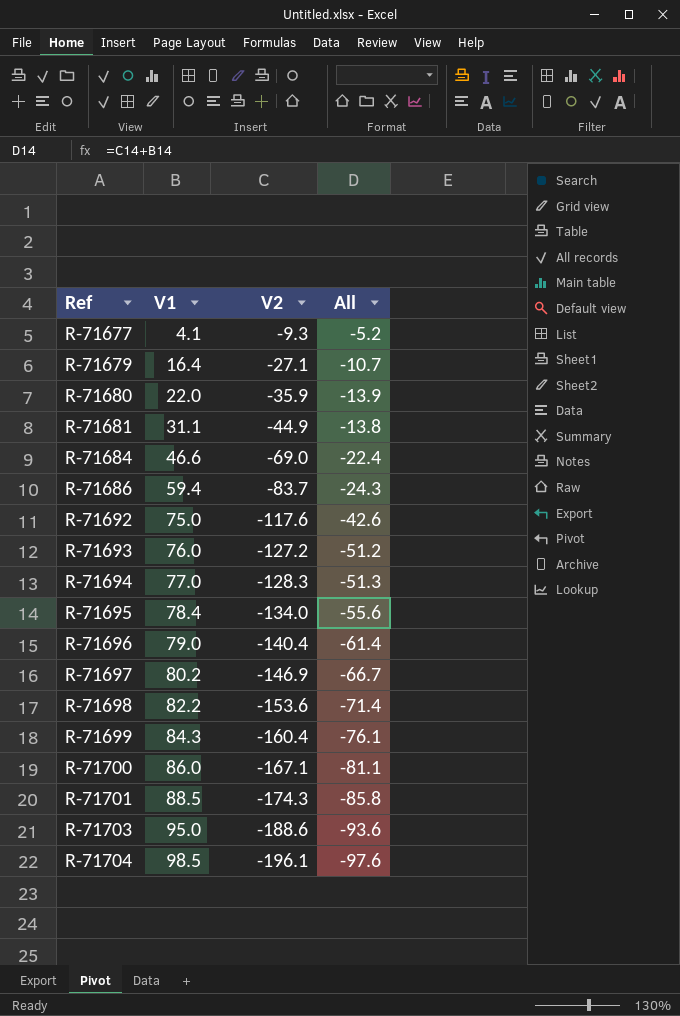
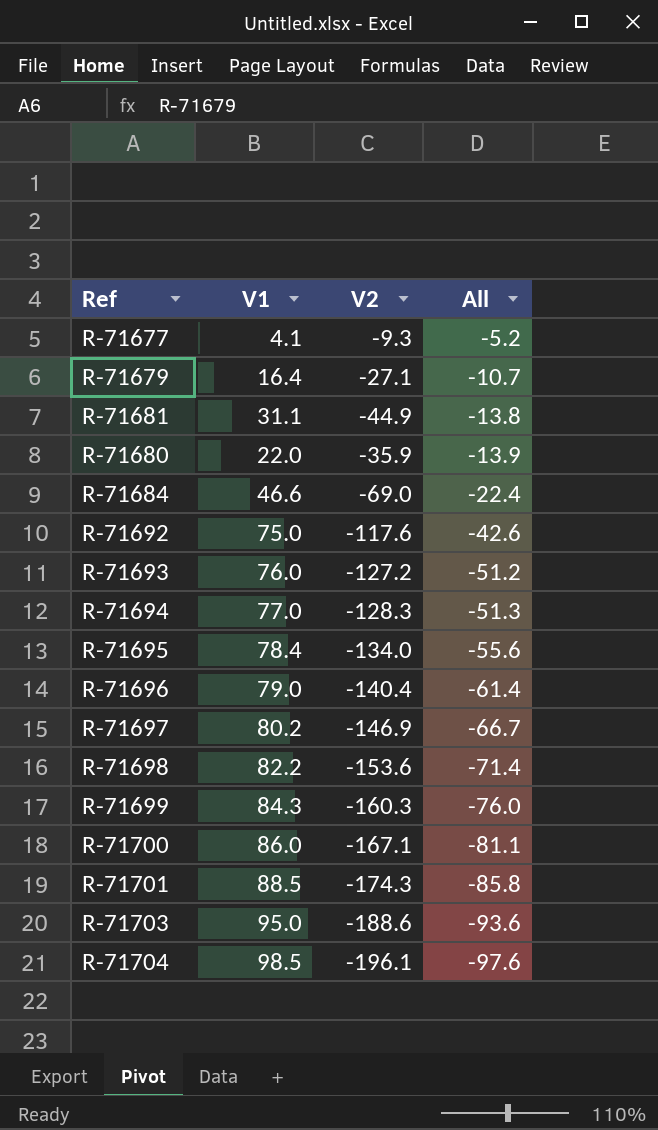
row order: Ref ascending -> All descending
row R-71686: 59.4 | -83.7 | -24.3 -> none
R-71699 | V2: -160.4 -> -160.3
R-71699 | All: -76.1 -> -76.0

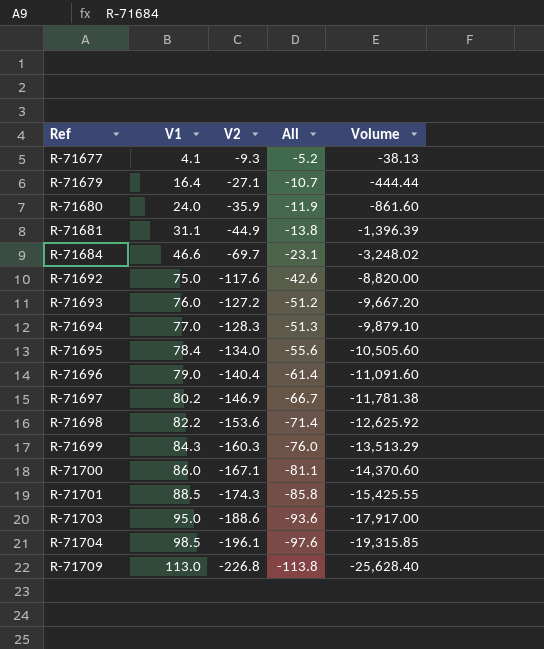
row order: All descending -> Ref ascending
column Volume | formula: none -> [V1] * [V2]
R-71680 | V1: 22.0 -> 24.0
R-71680 | All: -13.9 -> -11.9
R-71684 | V2: -69.0 -> -69.7
R-71684 | All: -22.4 -> -23.1
row R-71709: none -> 113.0 | -226.8 | -113.8 | -25,628.40

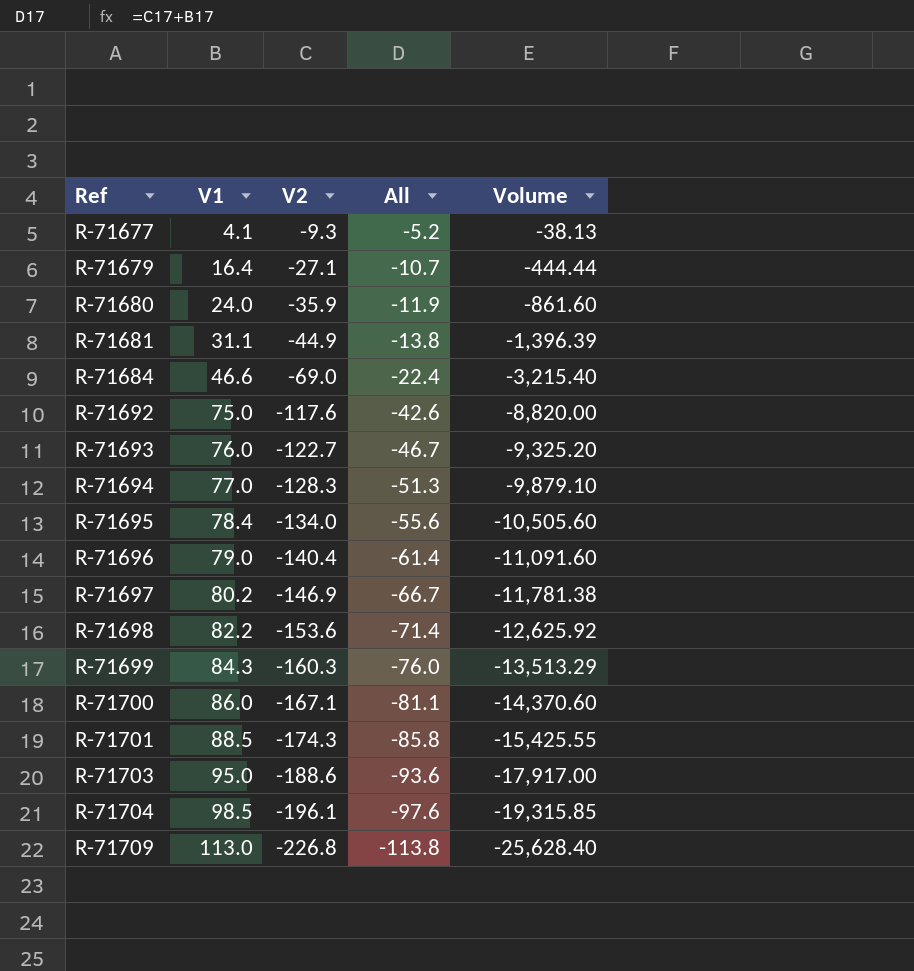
R-71684 | V2: -69.7 -> -69.0
R-71684 | All: -23.1 -> -22.4
R-71684 | Volume: -3,248.02 -> -3,215.40
R-71693 | V2: -127.2 -> -122.7
R-71693 | All: -51.2 -> -46.7
R-71693 | Volume: -9,667.20 -> -9,325.20

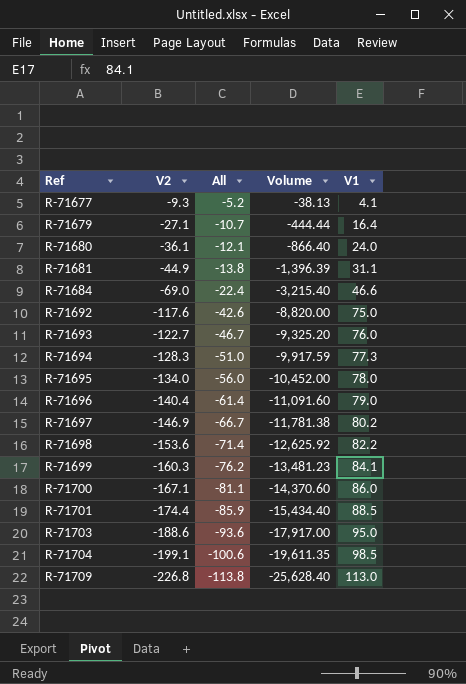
column V1 | position: 2 -> 5
R-71680 | V2: -35.9 -> -36.1
R-71680 | All: -11.9 -> -12.1
R-71680 | Volume: -861.60 -> -866.40
R-71694 | All: -51.3 -> -51.0
R-71694 | Volume: -9,879.10 -> -9,917.59
R-71694 | V1: 77.0 -> 77.3
R-71695 | All: -55.6 -> -56.0
R-71695 | Volume: -10,505.60 -> -10,452.00
R-71695 | V1: 78.4 -> 78.0
R-71699 | All: -76.0 -> -76.2
R-71699 | Volume: -13,513.29 -> -13,481.23
R-71699 | V1: 84.3 -> 84.1
R-71701 | V2: -174.3 -> -174.4
R-71701 | All: -85.8 -> -85.9
R-71701 | Volume: -15,425.55 -> -15,434.40
R-71704 | V2: -196.1 -> -199.1
R-71704 | All: -97.6 -> -100.6
R-71704 | Volume: -19,315.85 -> -19,611.35

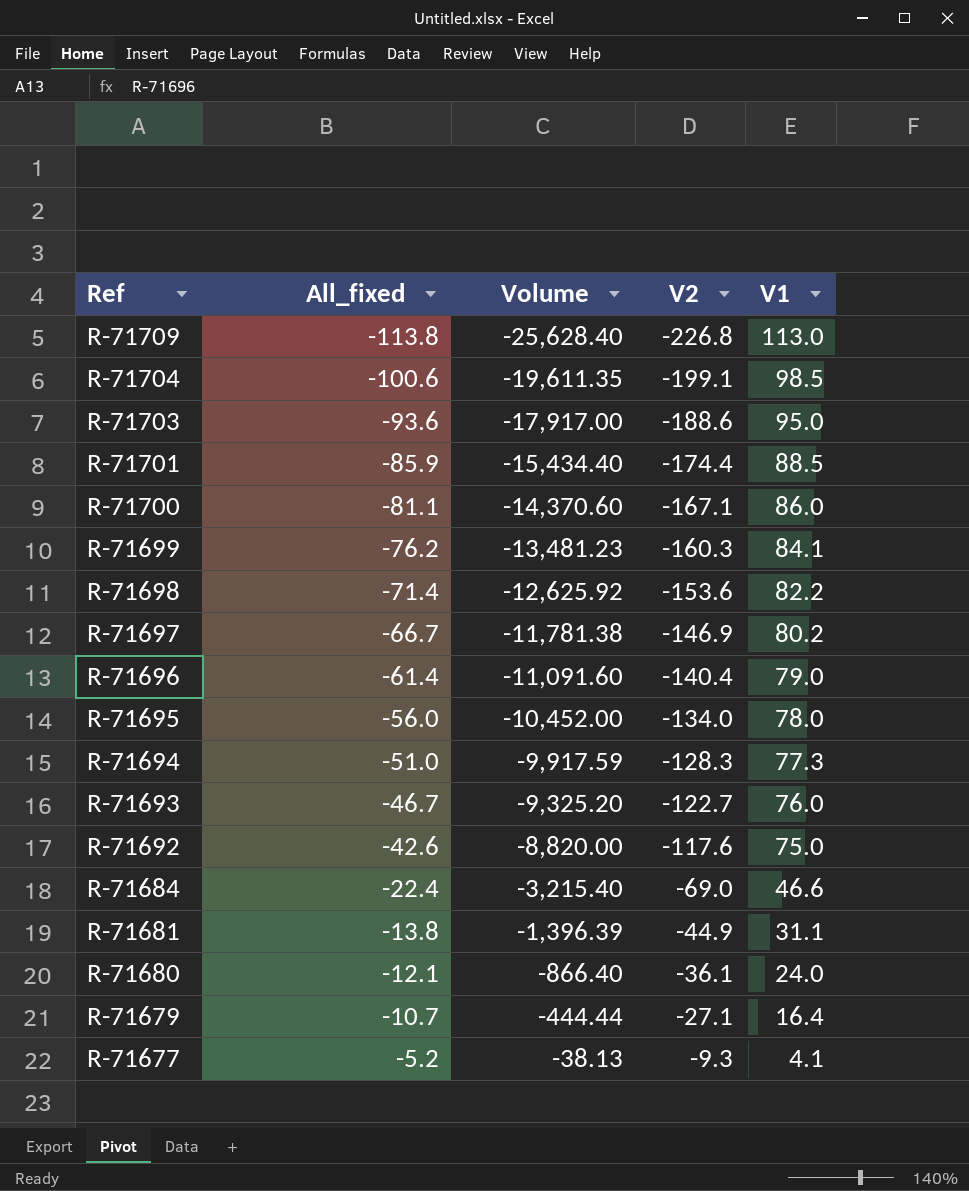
row order: Ref ascending -> Ref descending
column name: All -> All_fixed
column V2 | position: 2 -> 4

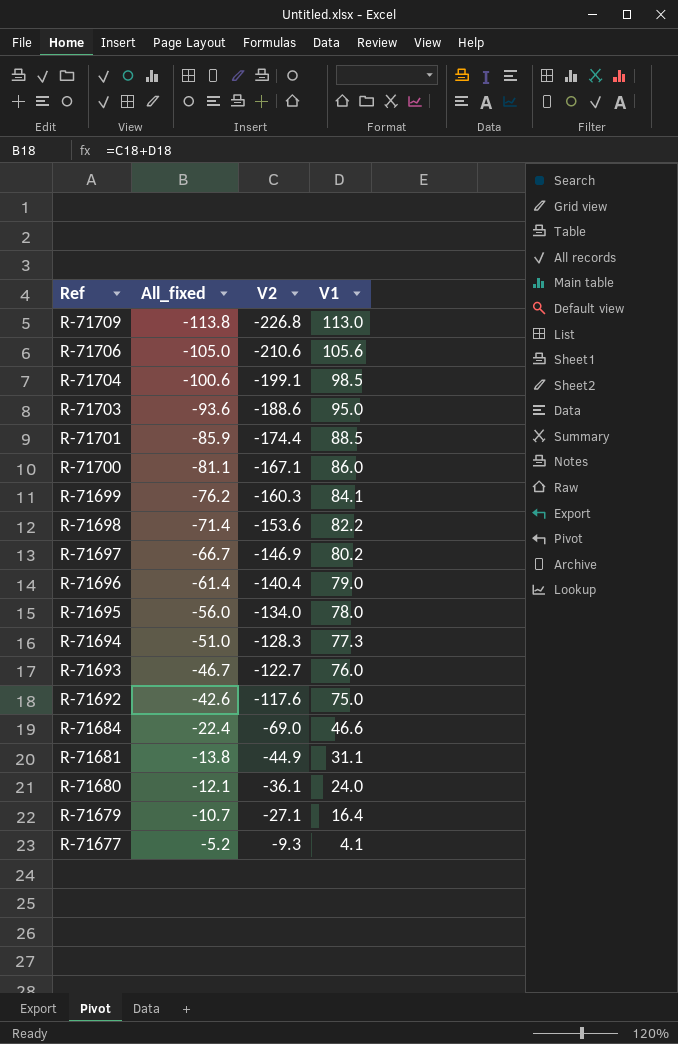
column Volume | formula: [V2] * [V1] -> none
row R-71706: none -> -105.0 | -210.6 | 105.6

